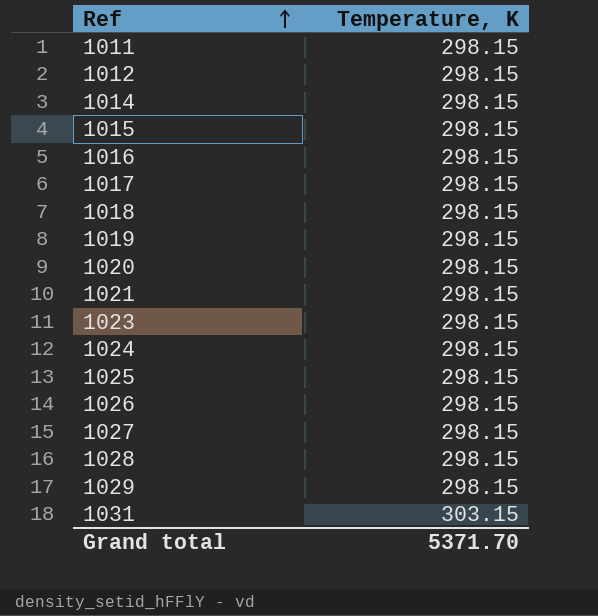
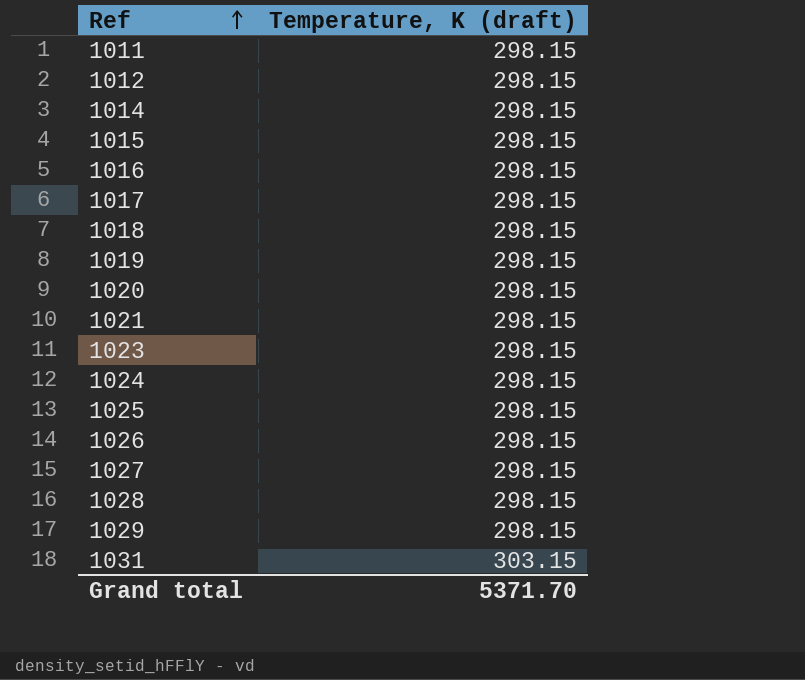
column name: Temperature, K -> Temperature, K (draft)

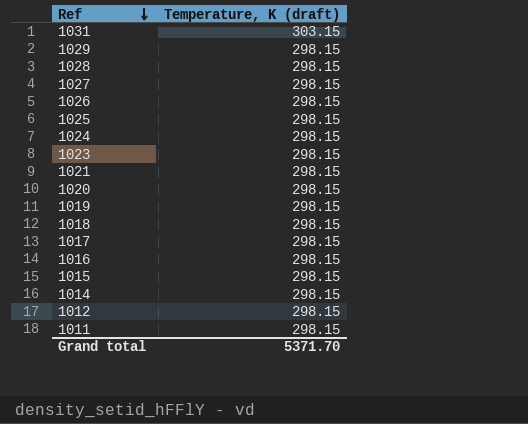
row order: Ref ascending -> Ref descending

